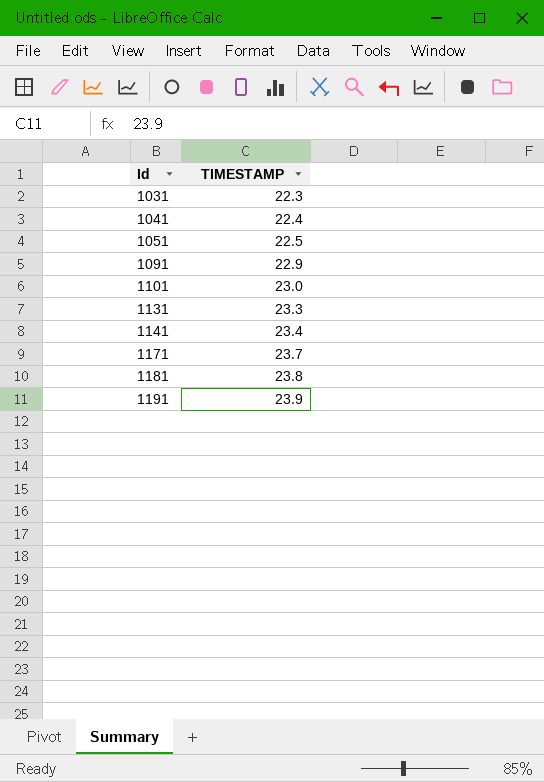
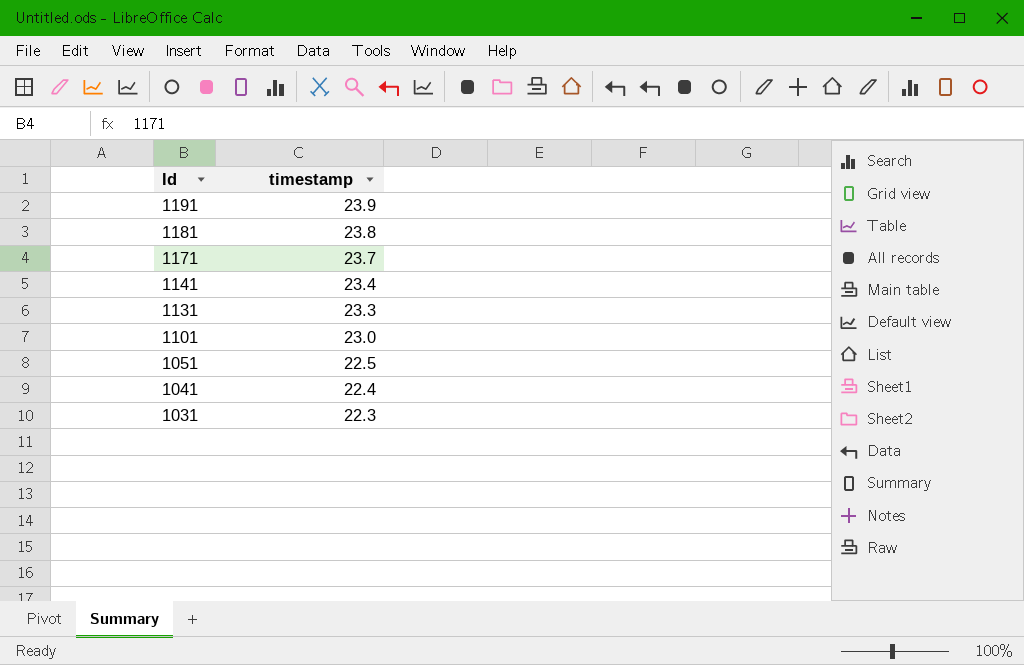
row order: Id ascending -> Id descending
column name: TIMESTAMP -> timestamp
row 1091: 22.9 -> none

